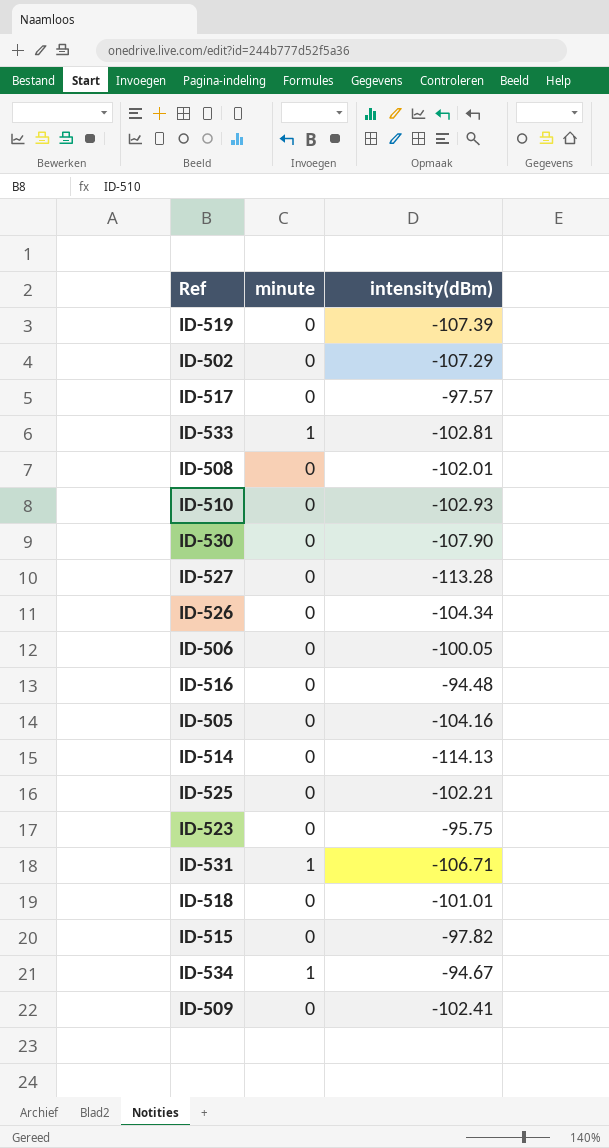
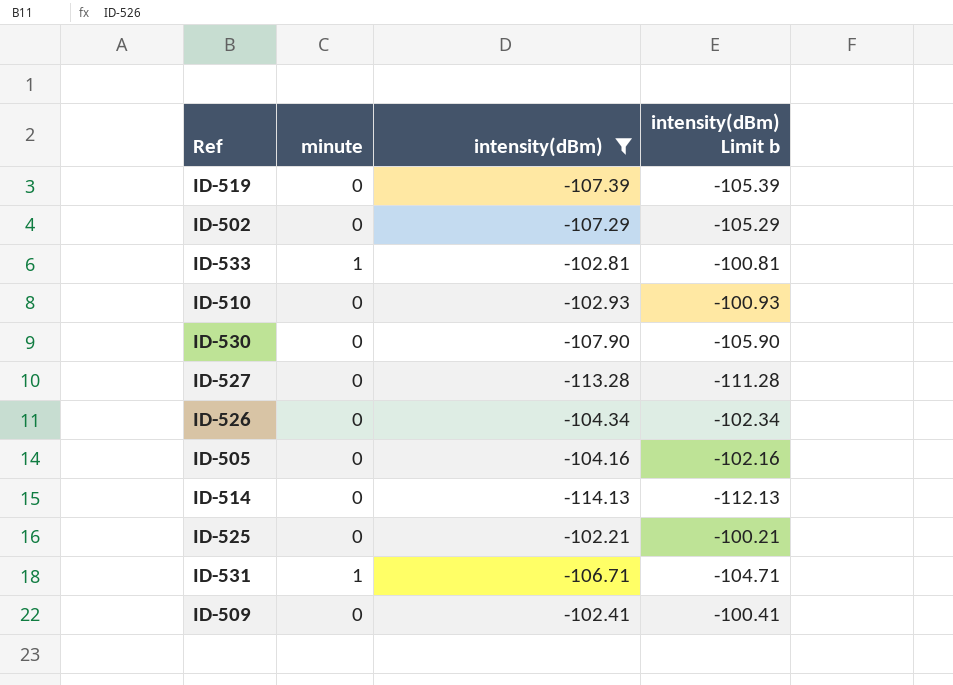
filter: none -> intensity(dBm) <= -102.21
column intensity(dBm) Limit b | formula: none -> [intensity(dBm)] + 2

